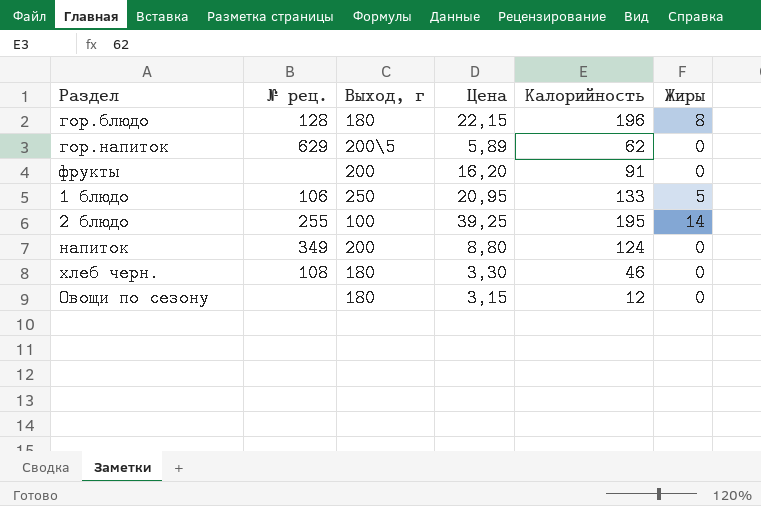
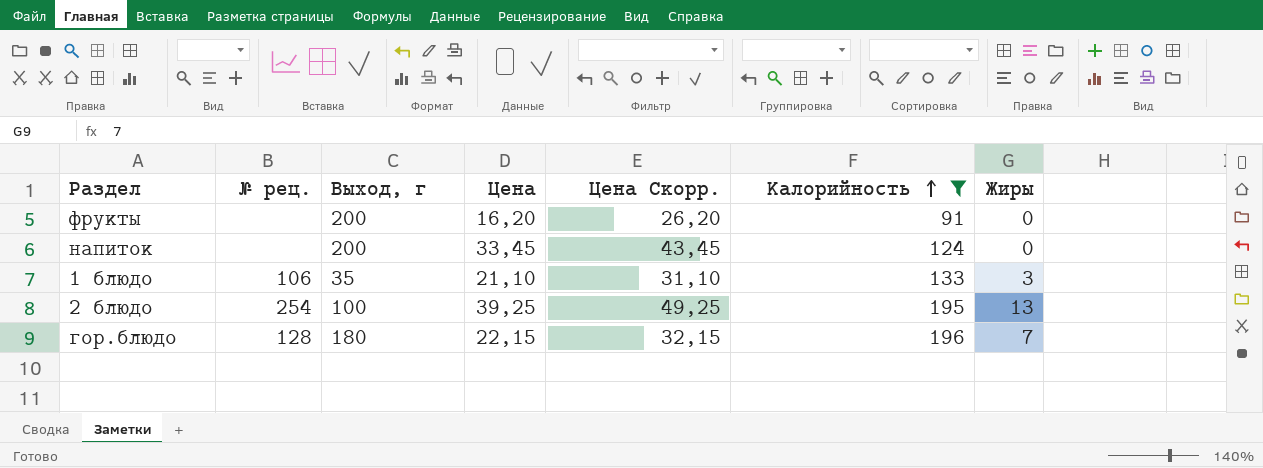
filter: none -> Калорийность >= 91
row order: none -> Калорийность ascending
column Цена Скорр. | formula: none -> [Цена] + 10
напиток | № рец.: 349 -> none
напиток | Цена: 8,80 -> 33,45
1 блюдо | Выход, г: 250 -> 35
1 блюдо | Цена: 20,95 -> 21,10
1 блюдо | Жиры: 5 -> 3
2 блюдо | № рец.: 255 -> 254
2 блюдо | Жиры: 14 -> 13
гор.блюдо | Жиры: 8 -> 7

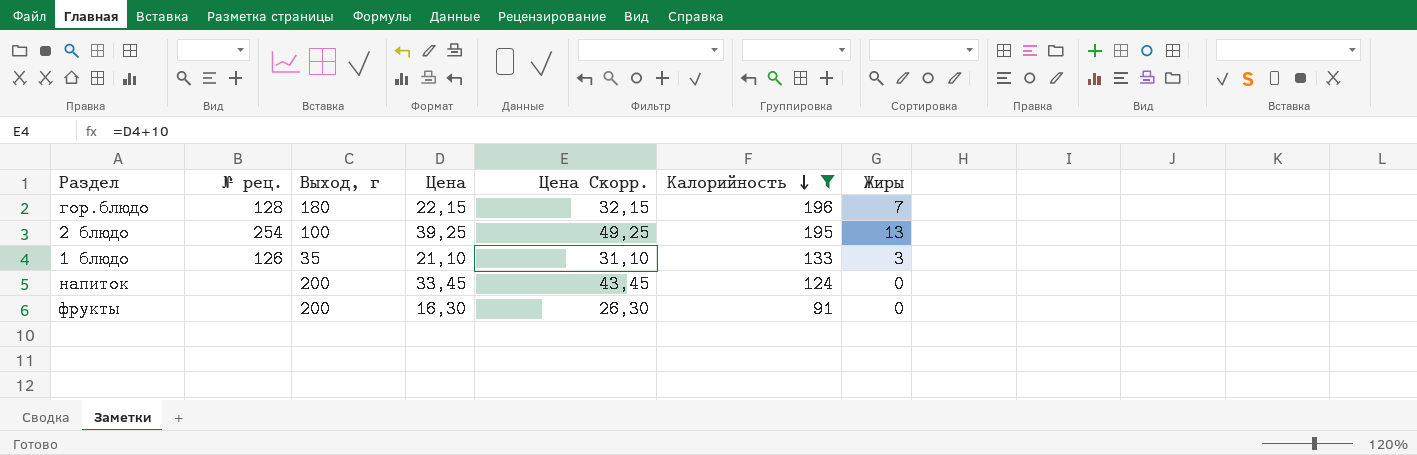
row order: Калорийность ascending -> Калорийность descending
1 блюдо | № рец.: 106 -> 126
фрукты | Цена: 16,20 -> 16,30
фрукты | Цена Скорр.: 26,20 -> 26,30

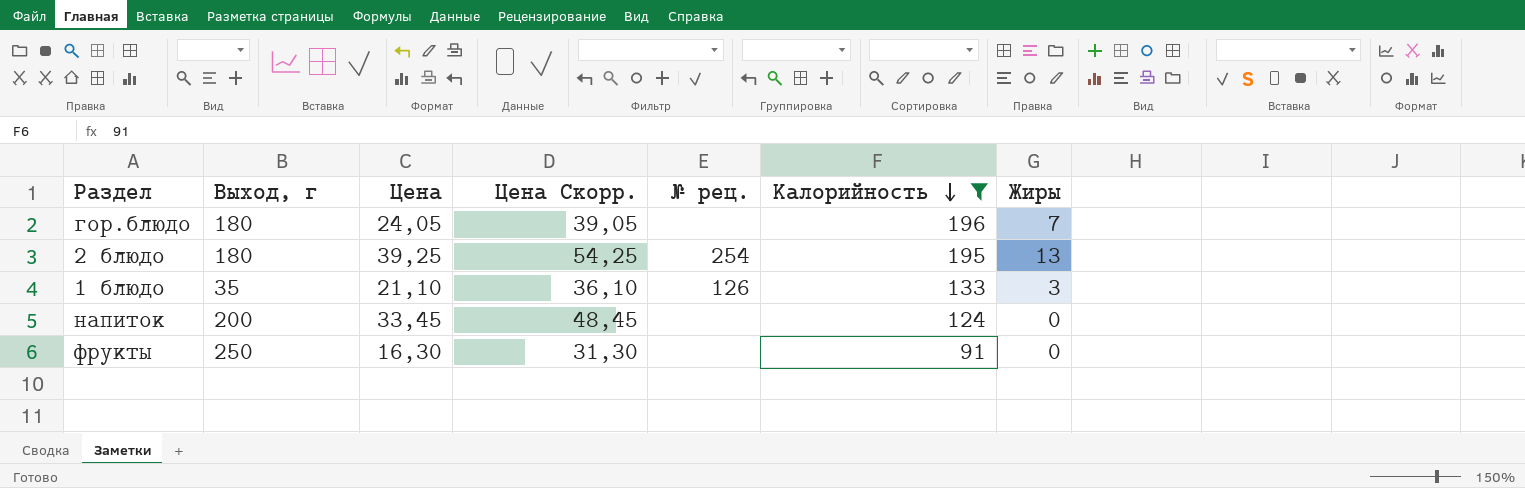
column Цена Скорр. | formula: [Цена] + 10 -> [Цена] + 15
column № рец. | position: 2 -> 5
гор.блюдо | Цена: 22,15 -> 24,05
гор.блюдо | № рец.: 128 -> none
2 блюдо | Выход, г: 100 -> 180
фрукты | Выход, г: 200 -> 250

